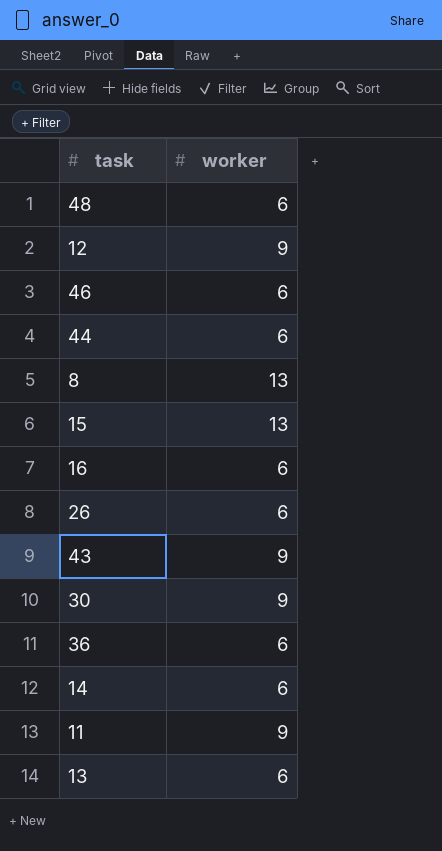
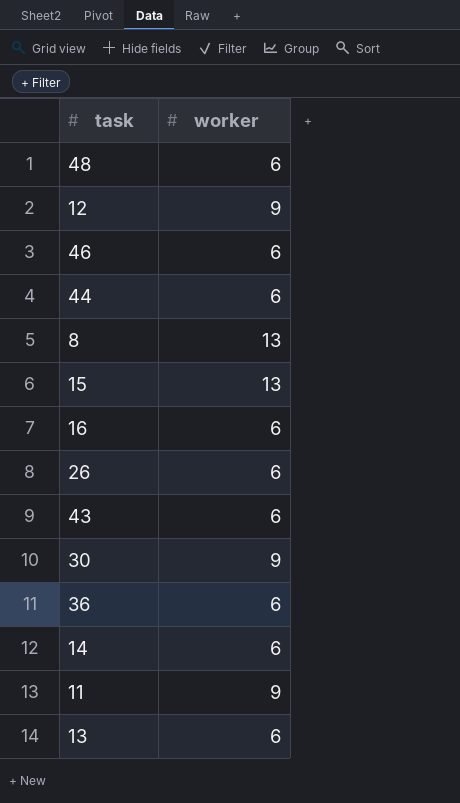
43 | worker: 9 -> 6

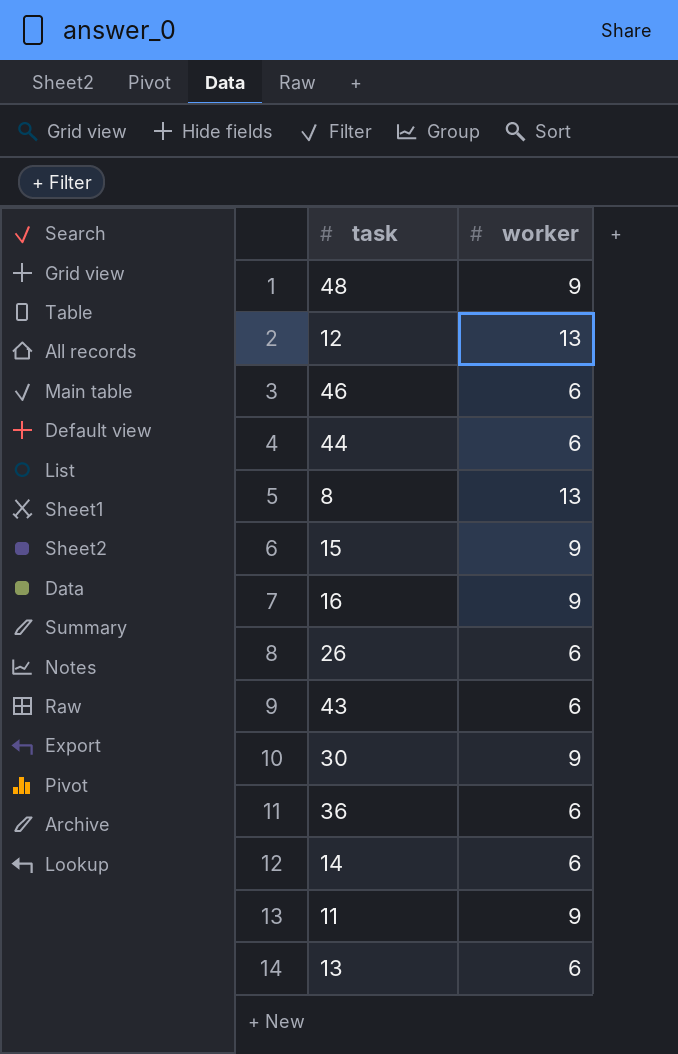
48 | worker: 6 -> 9
12 | worker: 9 -> 13
15 | worker: 13 -> 9
16 | worker: 6 -> 9

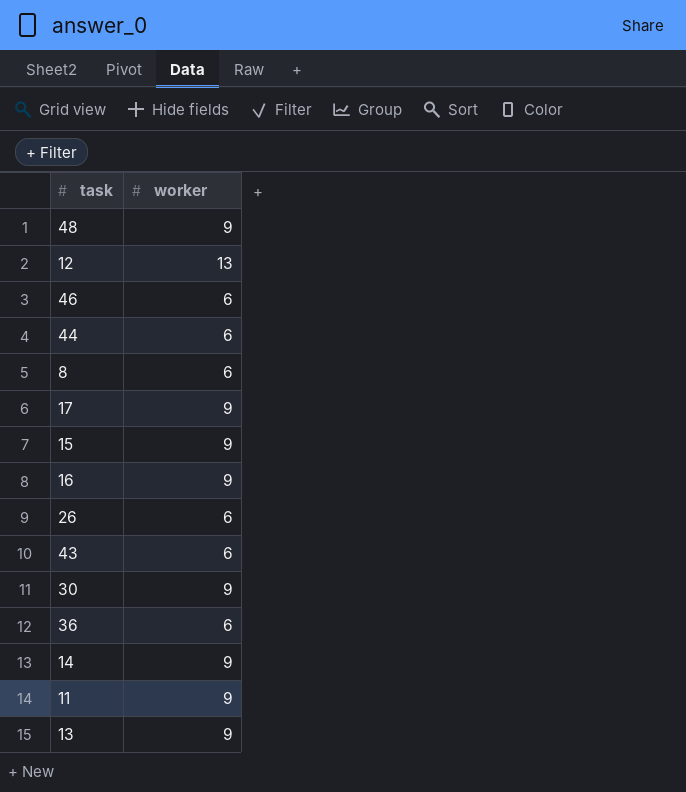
8 | worker: 13 -> 6
row 17: none -> 9
14 | worker: 6 -> 9
13 | worker: 6 -> 9

